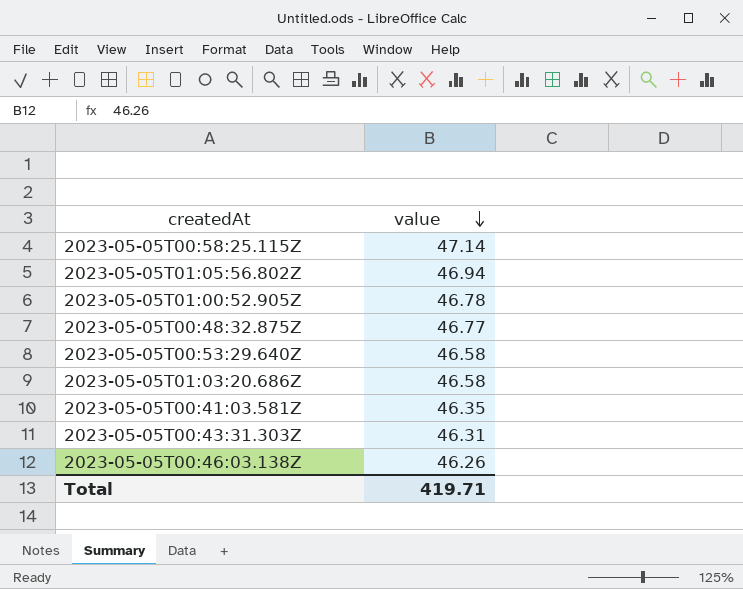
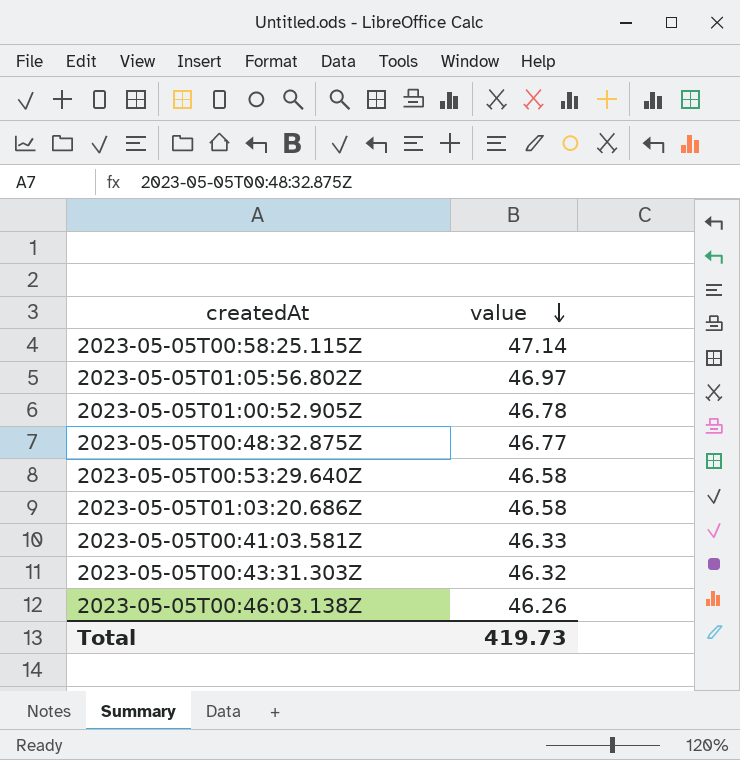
2023-05-05T01:05:56.802Z | value: 46.94 -> 46.97
2023-05-05T00:41:03.581Z | value: 46.35 -> 46.33
2023-05-05T00:43:31.303Z | value: 46.31 -> 46.32
Total | value: 419.71 -> 419.73

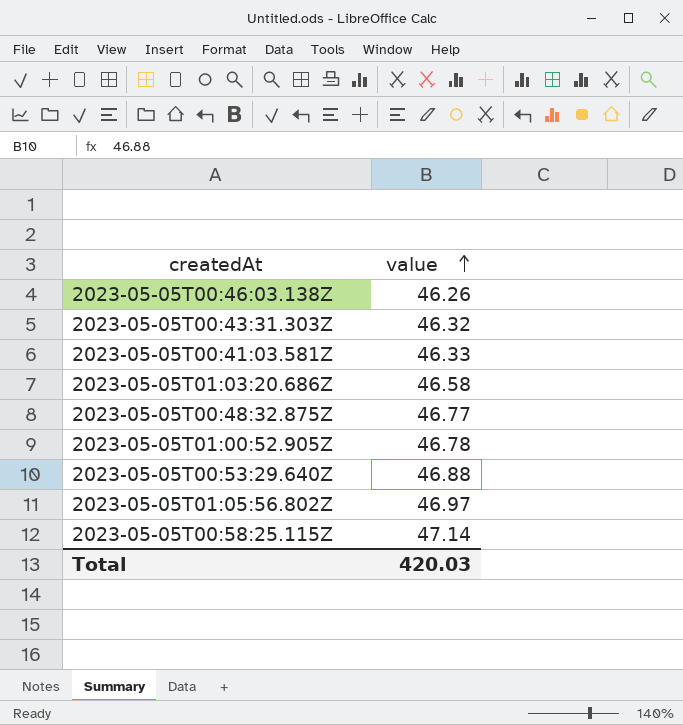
row order: value descending -> value ascending
2023-05-05T00:53:29.640Z | value: 46.58 -> 46.88
Total | value: 419.73 -> 420.03

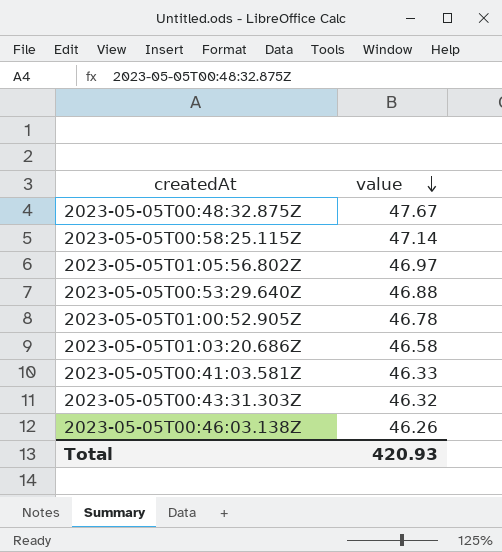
row order: value ascending -> value descending
2023-05-05T00:48:32.875Z | value: 46.77 -> 47.67
Total | value: 420.03 -> 420.93

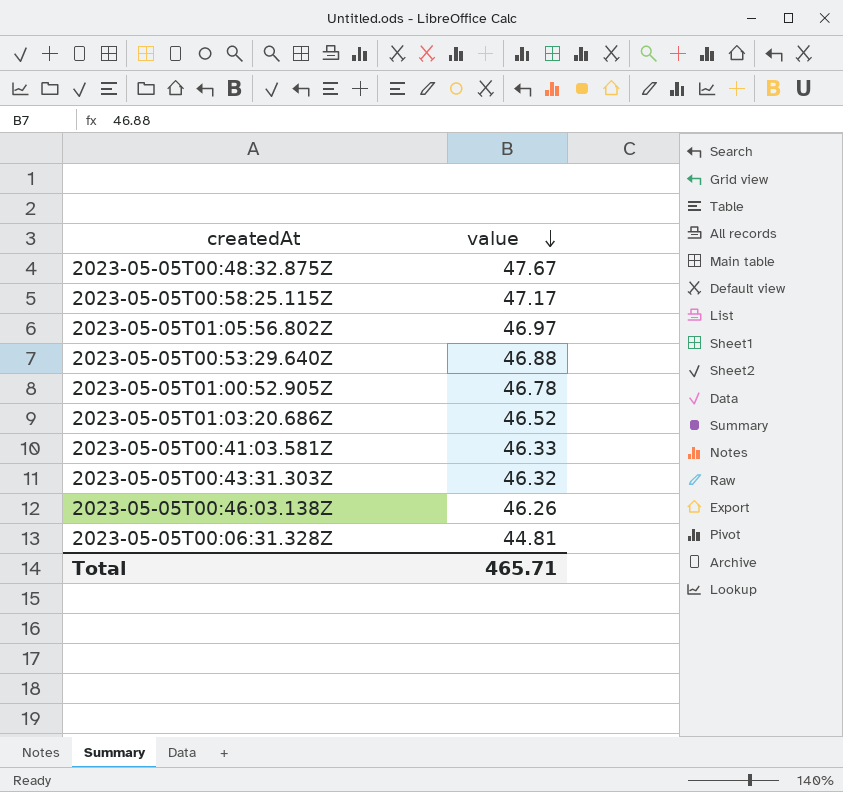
2023-05-05T00:58:25.115Z | value: 47.14 -> 47.17
2023-05-05T01:03:20.686Z | value: 46.58 -> 46.52
row 2023-05-05T00:06:31.328Z: none -> 44.81
Total | value: 420.93 -> 465.71

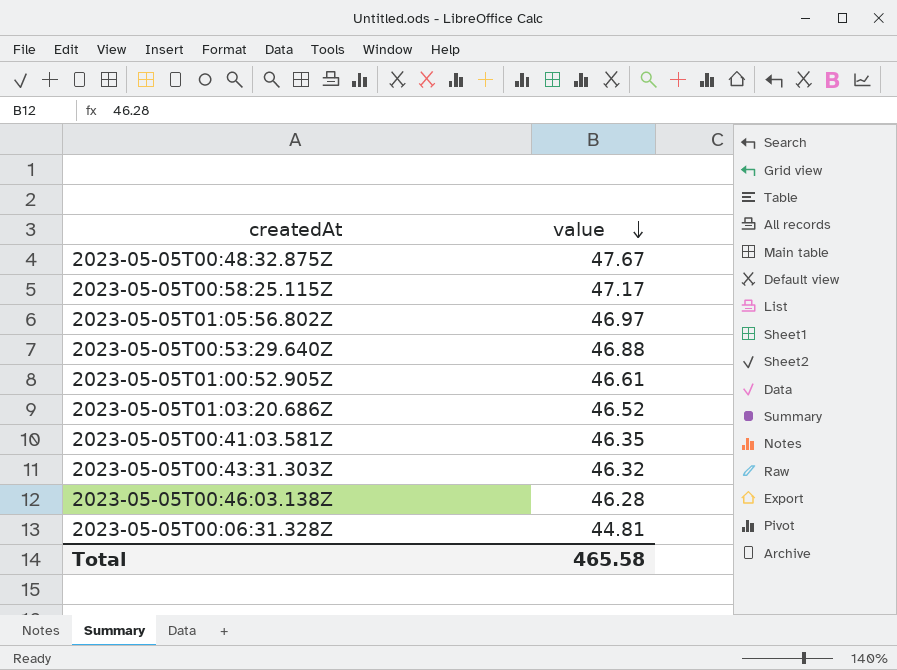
2023-05-05T01:00:52.905Z | value: 46.78 -> 46.61
2023-05-05T00:41:03.581Z | value: 46.33 -> 46.35
2023-05-05T00:46:03.138Z | value: 46.26 -> 46.28
Total | value: 465.71 -> 465.58

